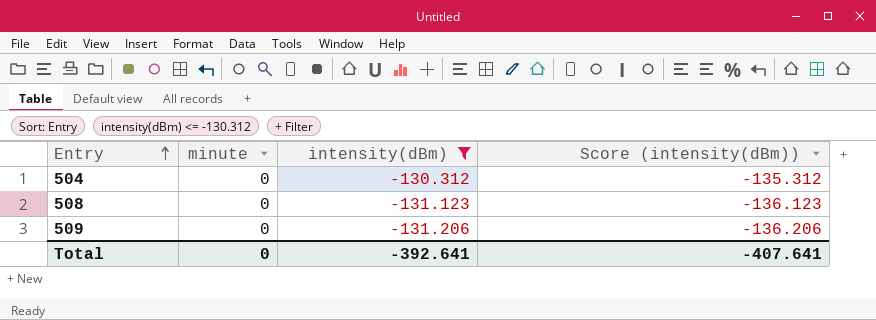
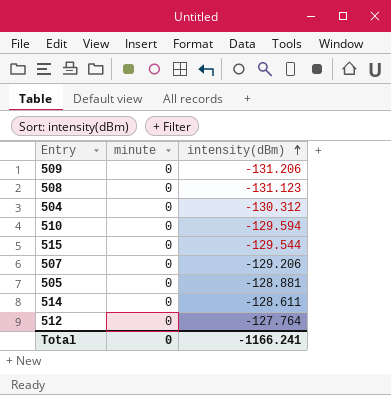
filter: intensity(dBm) <= -130.312 -> none
row order: Entry ascending -> intensity(dBm) ascending
column Score (intensity(dBm)) | formula: [intensity(dBm)] - 5 -> none
Total | intensity(dBm): -392.641 -> -1166.241

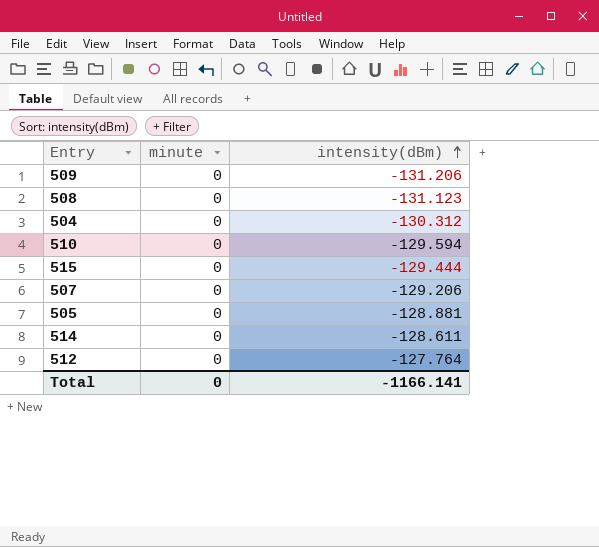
515 | intensity(dBm): -129.544 -> -129.444
Total | intensity(dBm): -1166.241 -> -1166.141

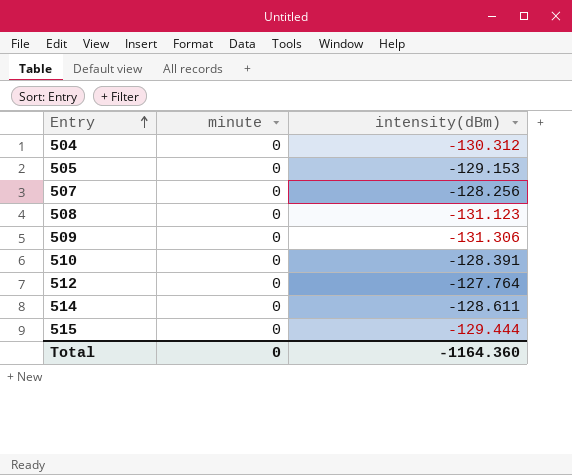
row order: intensity(dBm) ascending -> Entry ascending
505 | intensity(dBm): -128.881 -> -129.153
507 | intensity(dBm): -129.206 -> -128.256
509 | intensity(dBm): -131.206 -> -131.306
510 | intensity(dBm): -129.594 -> -128.391
Total | intensity(dBm): -1166.141 -> -1164.360

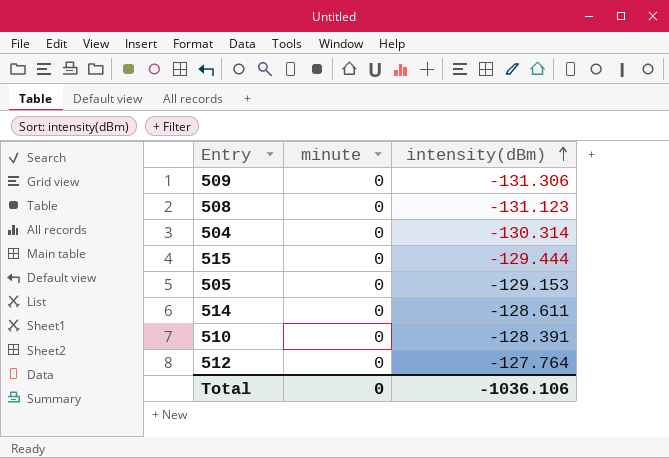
row order: Entry ascending -> intensity(dBm) ascending
row 507: 0 | -128.256 -> none
504 | intensity(dBm): -130.312 -> -130.314
Total | intensity(dBm): -1164.360 -> -1036.106

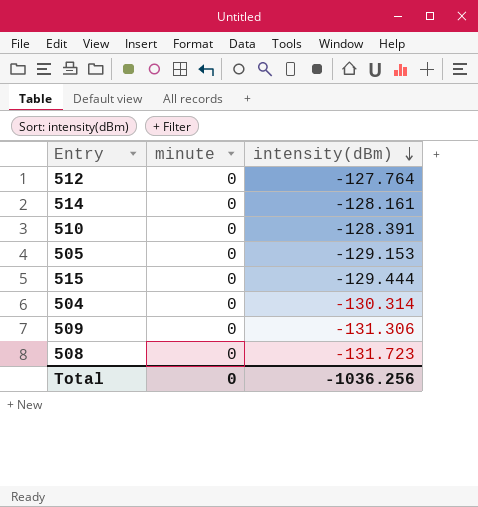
row order: intensity(dBm) ascending -> intensity(dBm) descending
514 | intensity(dBm): -128.611 -> -128.161
508 | intensity(dBm): -131.123 -> -131.723
Total | intensity(dBm): -1036.106 -> -1036.256

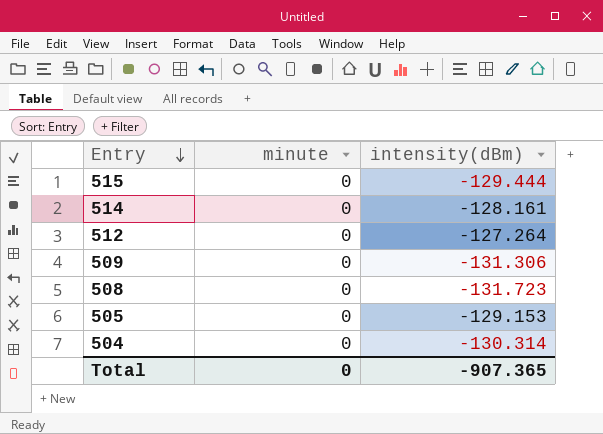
row order: intensity(dBm) descending -> Entry descending
row 510: 0 | -128.391 -> none
512 | intensity(dBm): -127.764 -> -127.264
Total | intensity(dBm): -1036.256 -> -907.365

